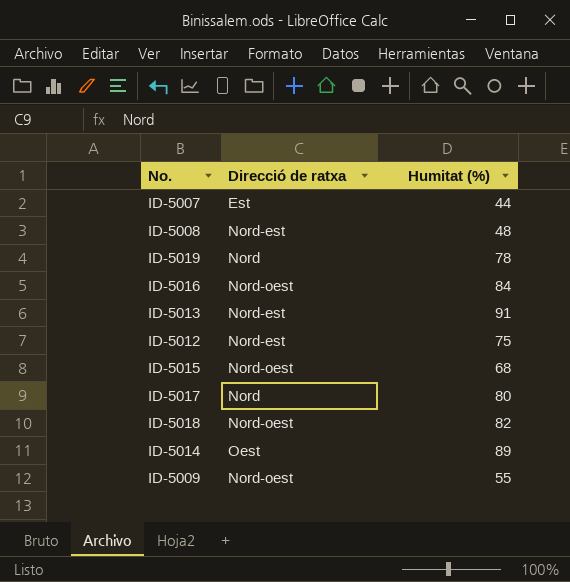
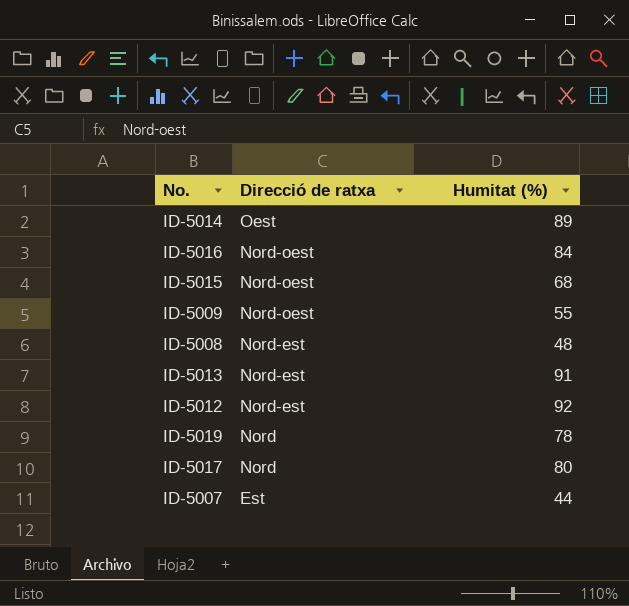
row order: none -> Direcció de ratxa descending
row ID-5018: Nord-oest | 82 -> none
ID-5012 | Humitat (%): 75 -> 92

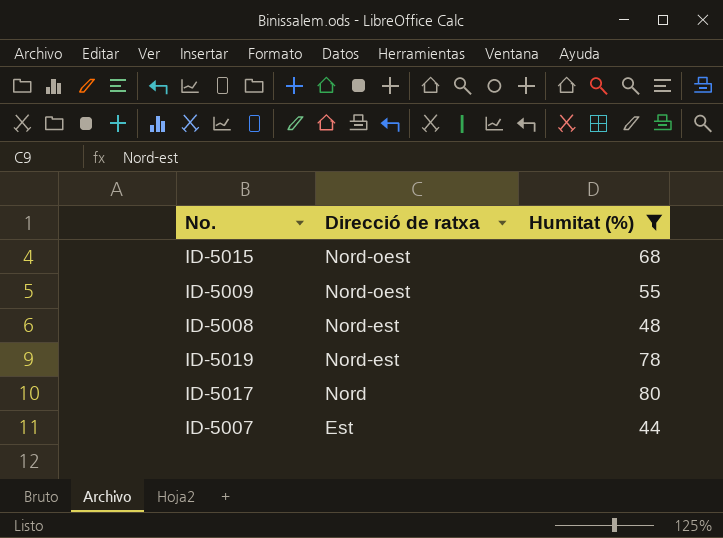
filter: none -> Humitat (%) <= 80
ID-5019 | Direcció de ratxa: Nord -> Nord-est

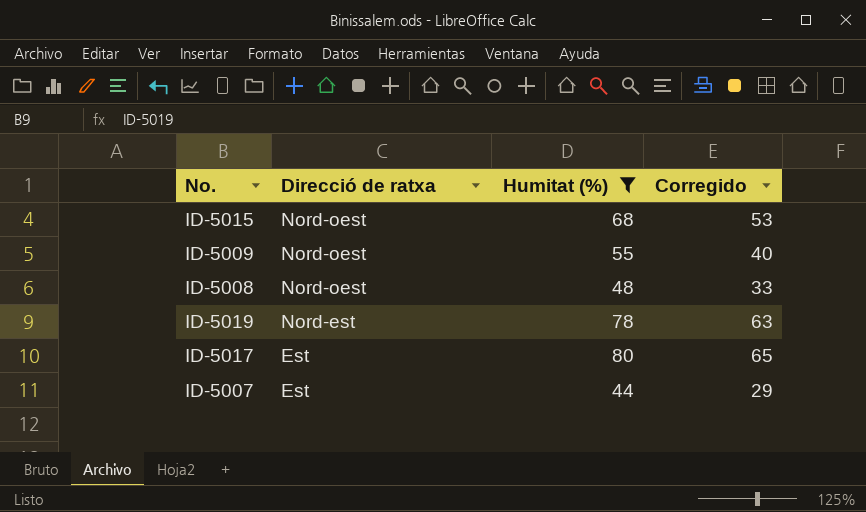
column Corregido | formula: none -> [Humitat (%)] - 15
ID-5008 | Direcció de ratxa: Nord-est -> Nord-oest
ID-5017 | Direcció de ratxa: Nord -> Est

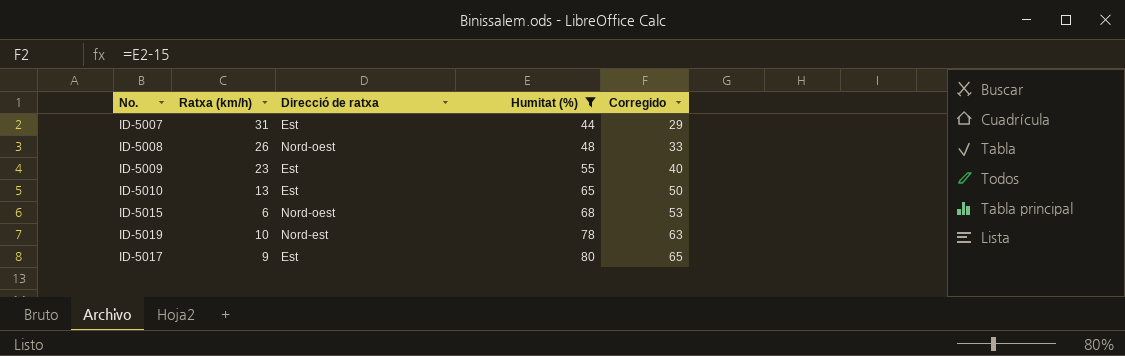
row order: Direcció de ratxa descending -> Humitat (%) ascending
column Ratxa (km/h) | position: none -> 2
ID-5009 | Direcció de ratxa: Nord-oest -> Est
row ID-5010: none -> 13 | Est | 65 | 50

